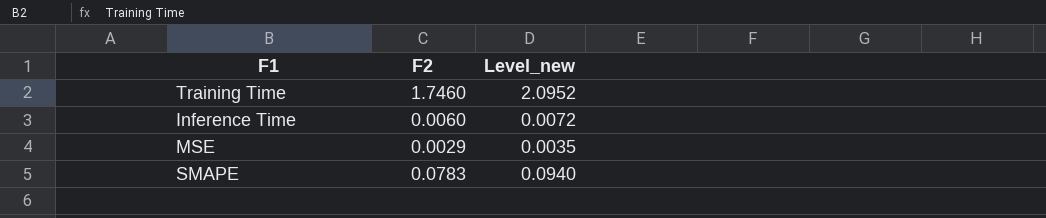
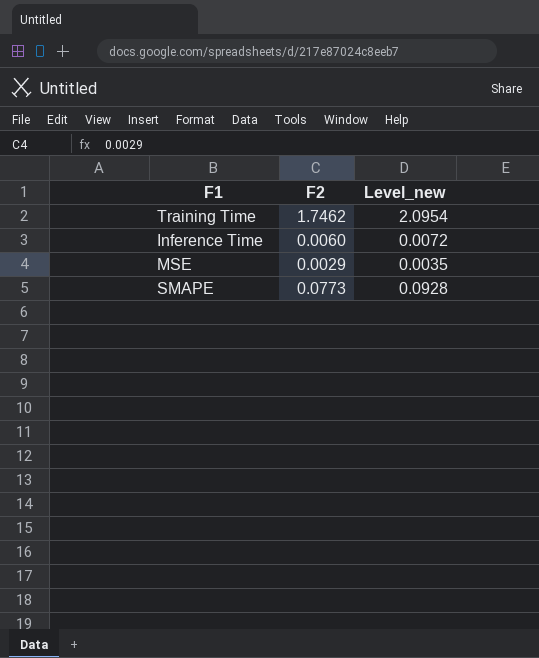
Training Time | F2: 1.7460 -> 1.7462
Training Time | Level_new: 2.0952 -> 2.0954
SMAPE | F2: 0.0783 -> 0.0773
SMAPE | Level_new: 0.0940 -> 0.0928

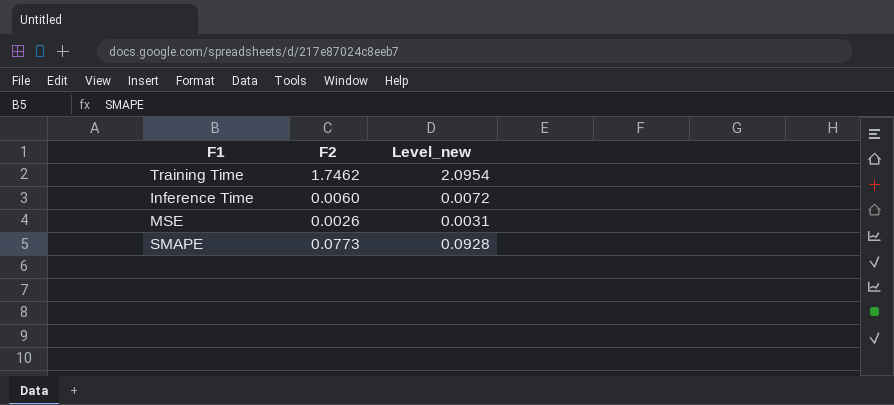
MSE | F2: 0.0029 -> 0.0026
MSE | Level_new: 0.0035 -> 0.0031

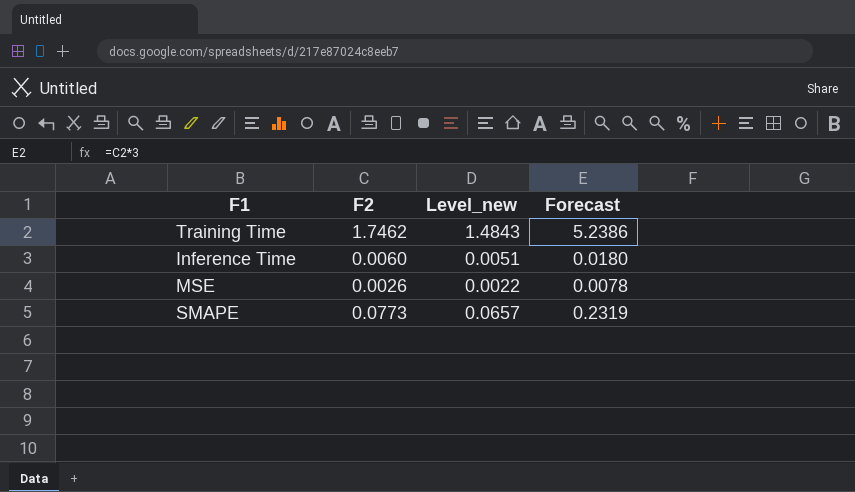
column Level_new | formula: [F2] * 1.2 -> [F2] * 0.85
column Forecast | formula: none -> [F2] * 3

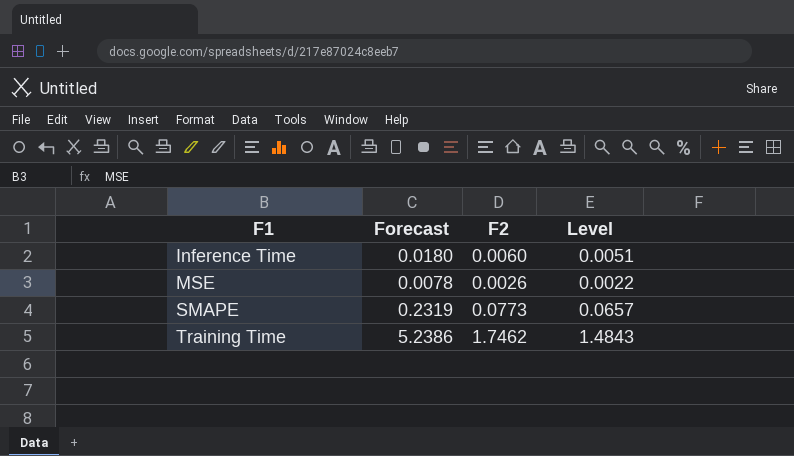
row order: none -> F1 ascending
column Forecast | position: 4 -> 2
column name: Level_new -> Level

